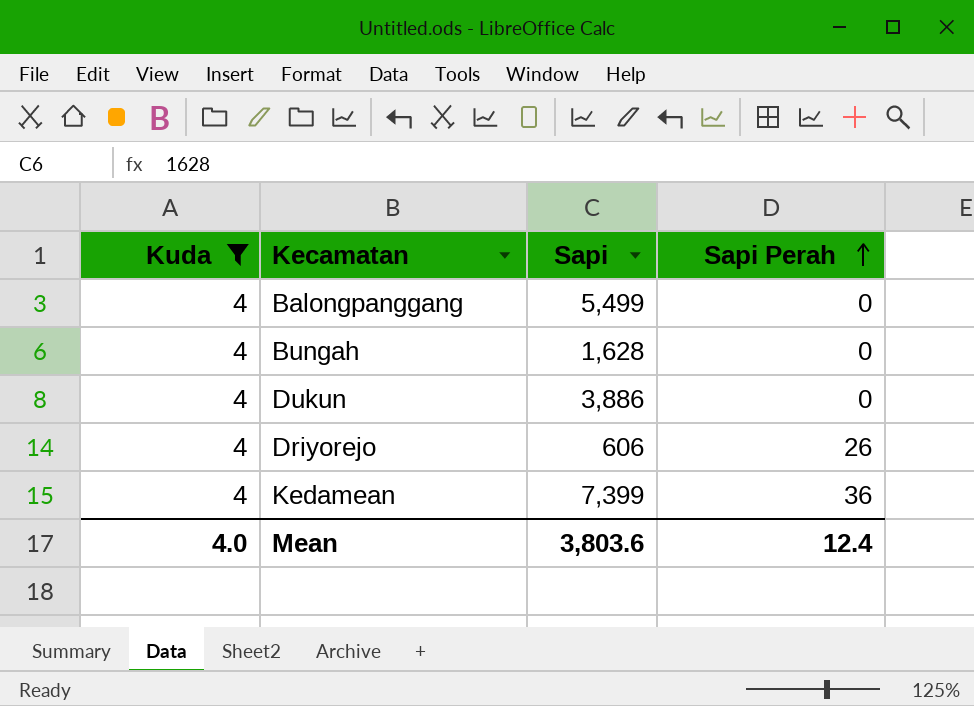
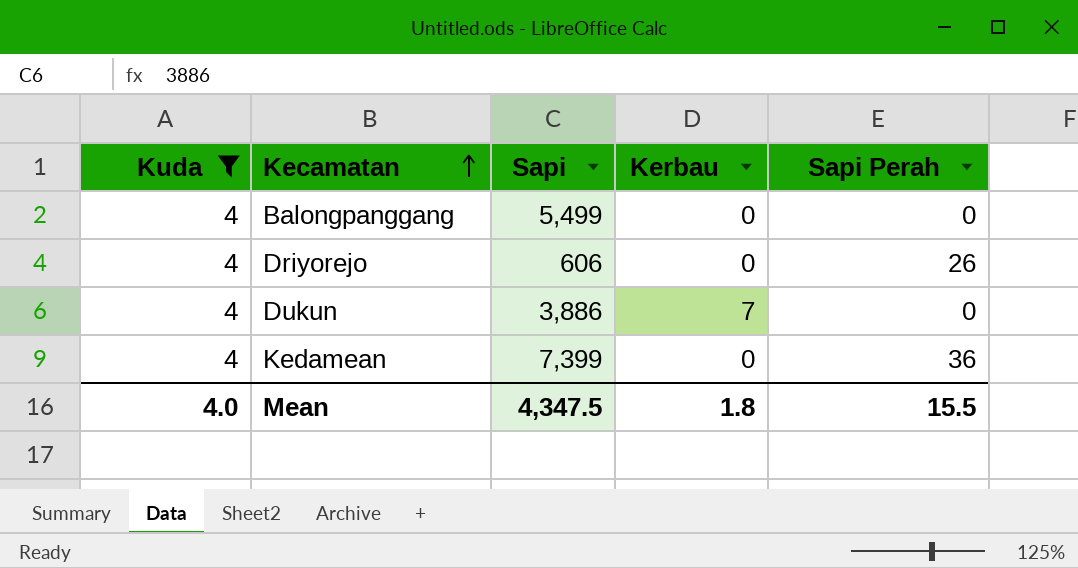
row order: Sapi Perah ascending -> Kecamatan ascending
column Kerbau | position: none -> 4
row Bungah: 4 | 1,628 | 0 -> none
Mean | Sapi: 3,803.6 -> 4,347.5
Mean | Sapi Perah: 12.4 -> 15.5

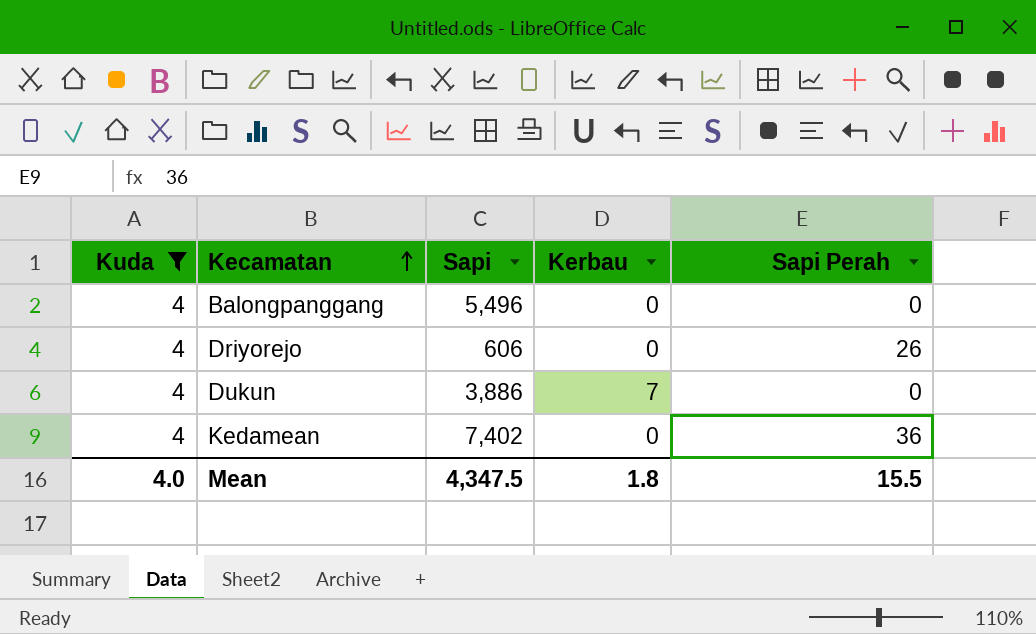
Balongpanggang | Sapi: 5,499 -> 5,496
Kedamean | Sapi: 7,399 -> 7,402

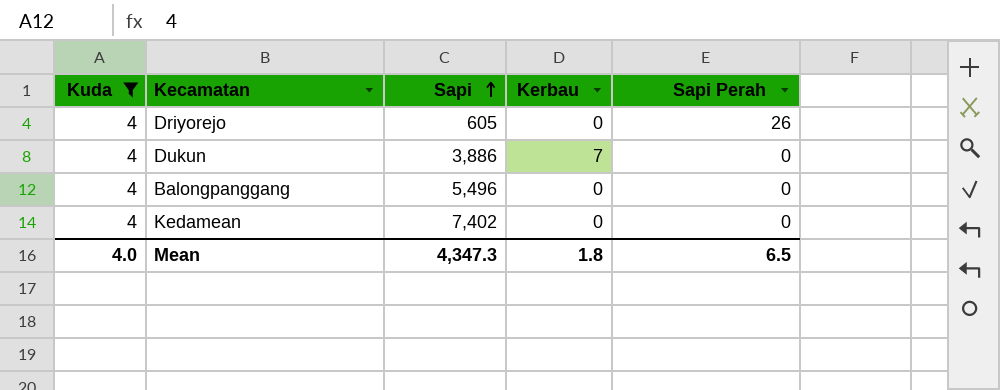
row order: Kecamatan ascending -> Sapi ascending
Driyorejo | Sapi: 606 -> 605
Kedamean | Sapi Perah: 36 -> 0
Mean | Sapi: 4,347.5 -> 4,347.3
Mean | Sapi Perah: 15.5 -> 6.5

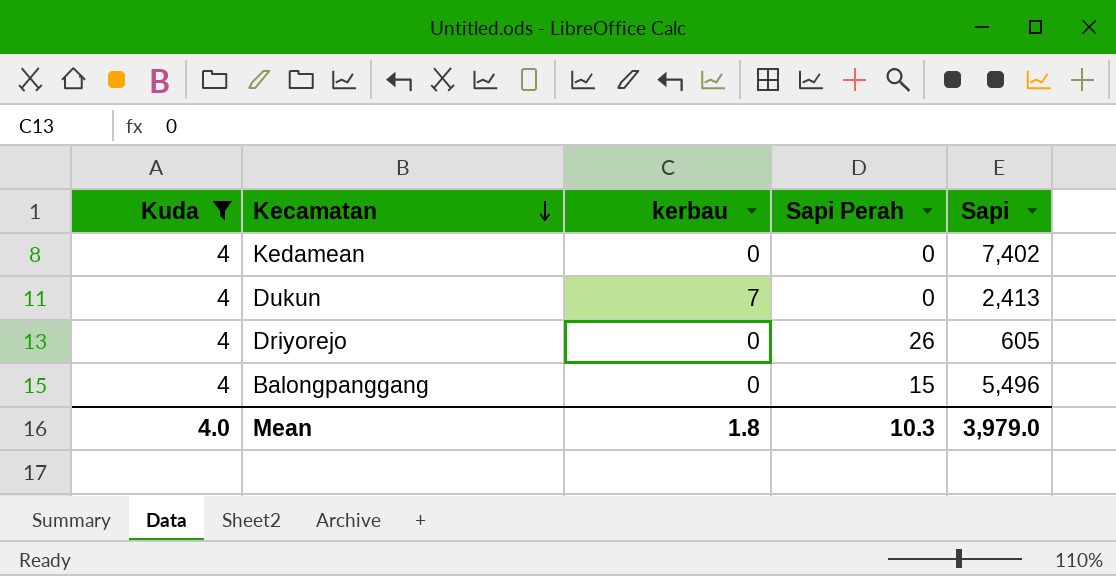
row order: Sapi ascending -> Kecamatan descending
column name: Kerbau -> kerbau
column Sapi | position: 3 -> 5
Dukun | Sapi: 3,886 -> 2,413
Balongpanggang | Sapi Perah: 0 -> 15
Mean | Sapi Perah: 6.5 -> 10.3
Mean | Sapi: 4,347.3 -> 3,979.0

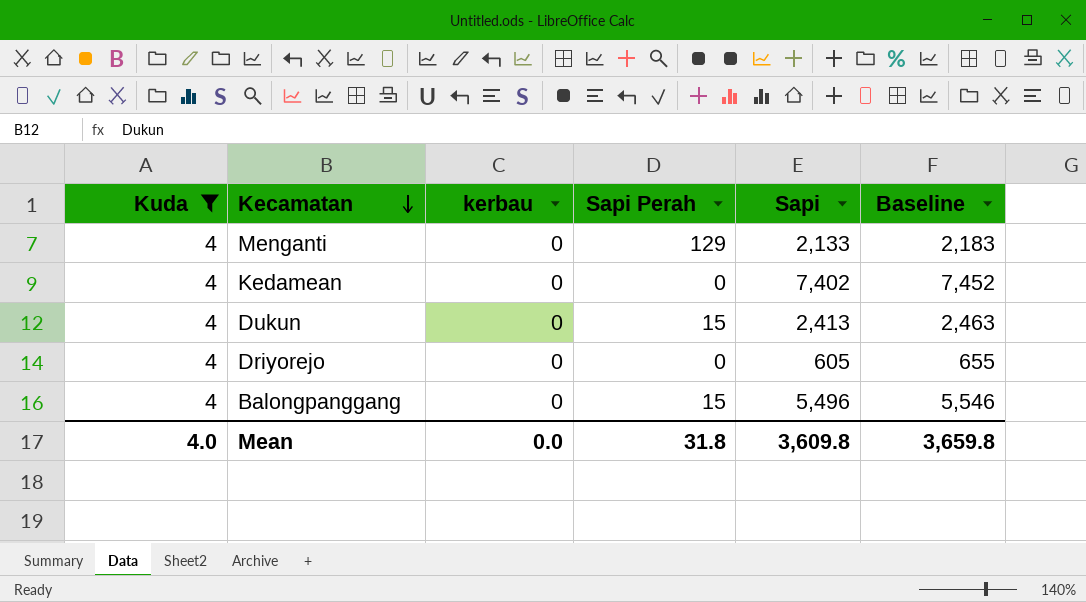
column Baseline | formula: none -> [Sapi] + 50
row Menganti: none -> 4 | 0 | 129 | 2,133 | 2,183
Dukun | kerbau: 7 -> 0
Dukun | Sapi Perah: 0 -> 15
Driyorejo | Sapi Perah: 26 -> 0
Mean | kerbau: 1.8 -> 0.0
Mean | Sapi Perah: 10.3 -> 31.8
Mean | Sapi: 3,979.0 -> 3,609.8

